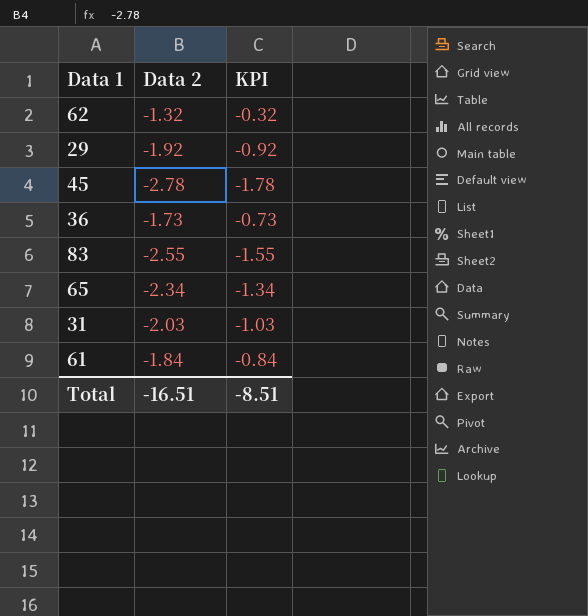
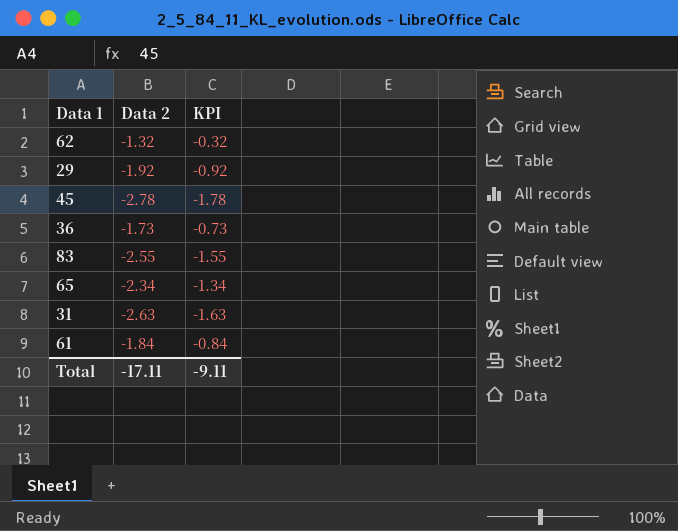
31 | Data 2: -2.03 -> -2.63
31 | KPI: -1.03 -> -1.63
Total | Data 2: -16.51 -> -17.11
Total | KPI: -8.51 -> -9.11

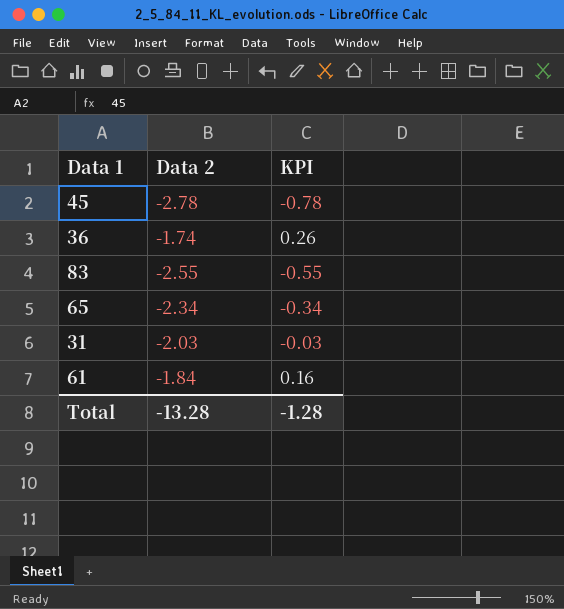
column KPI | formula: [Data 2] + 1 -> [Data 2] + 2
row 62: -1.32 | -0.32 -> none
row 29: -1.92 | -0.92 -> none
36 | Data 2: -1.73 -> -1.74
31 | Data 2: -2.63 -> -2.03
Total | Data 2: -17.11 -> -13.28
Total | KPI: -9.11 -> -1.28

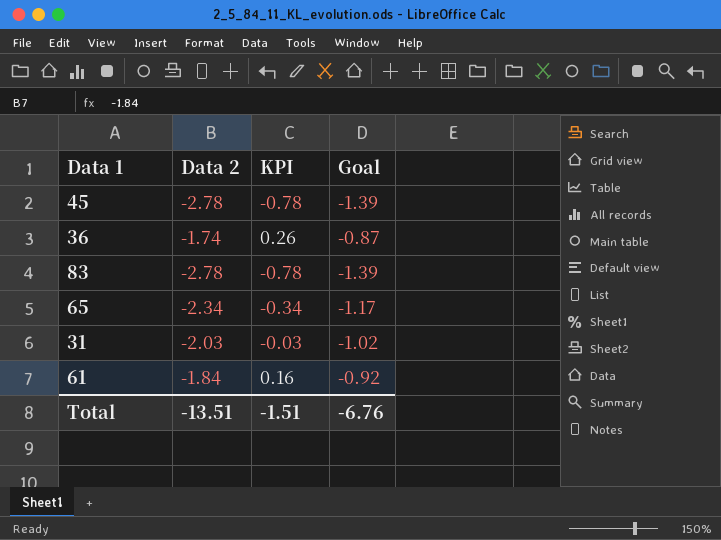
column Goal | formula: none -> [Data 2] * 0.5
83 | Data 2: -2.55 -> -2.78
83 | KPI: -0.55 -> -0.78
Total | Data 2: -13.28 -> -13.51
Total | KPI: -1.28 -> -1.51

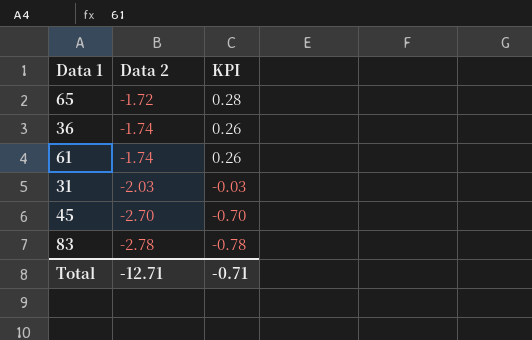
row order: none -> Data 2 descending
column Goal | formula: [Data 2] * 0.5 -> none
65 | Data 2: -2.34 -> -1.72
65 | KPI: -0.34 -> 0.28
61 | Data 2: -1.84 -> -1.74
61 | KPI: 0.16 -> 0.26
45 | Data 2: -2.78 -> -2.70
45 | KPI: -0.78 -> -0.70
Total | Data 2: -13.51 -> -12.71
Total | KPI: -1.51 -> -0.71

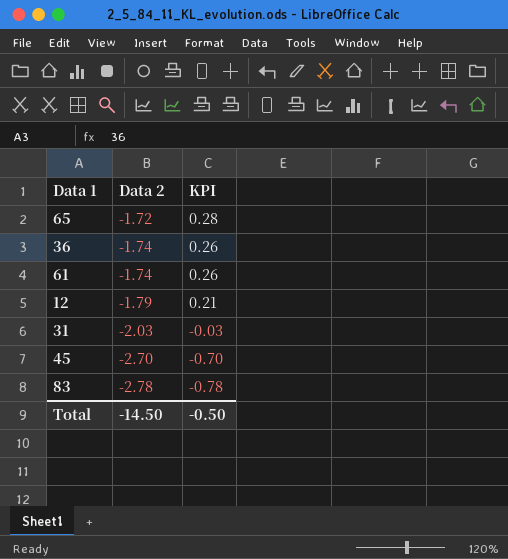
row 12: none -> -1.79 | 0.21
Total | Data 2: -12.71 -> -14.50
Total | KPI: -0.71 -> -0.50

